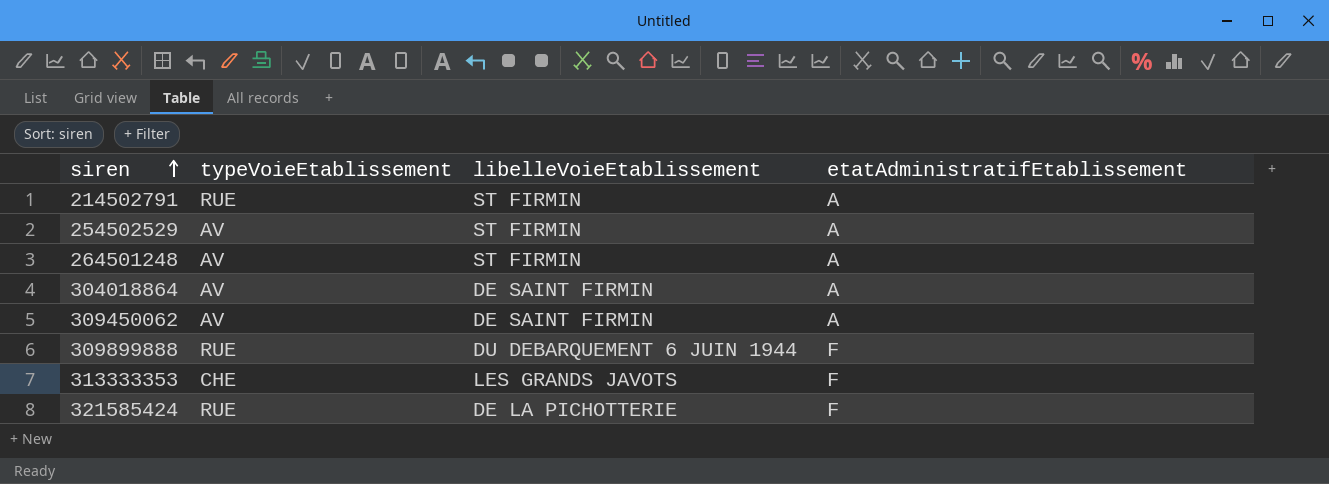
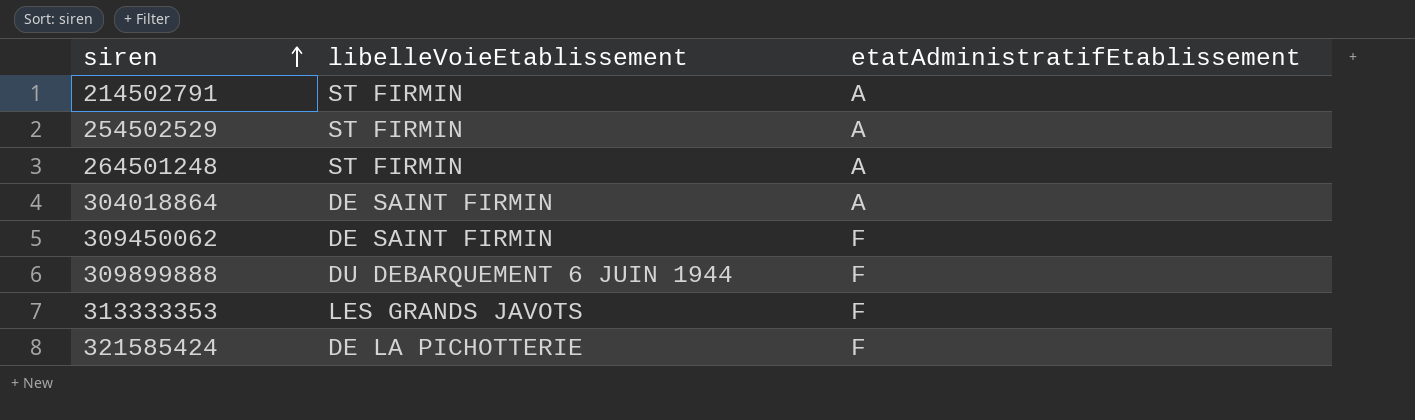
column typeVoieEtablissement | position: 2 -> none
309450062 | etatAdministratifEtablissement: A -> F

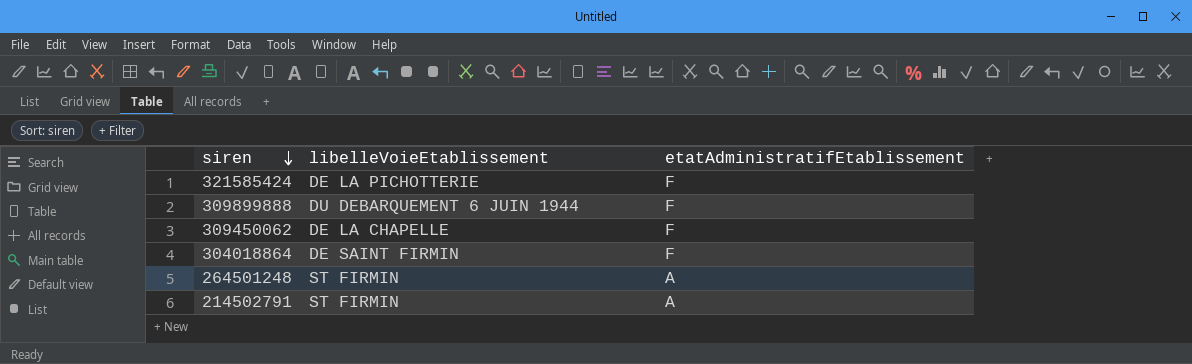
row order: siren ascending -> siren descending
row 254502529: ST FIRMIN | A -> none
row 313333353: LES GRANDS JAVOTS | F -> none
309450062 | libelleVoieEtablissement: DE SAINT FIRMIN -> DE LA CHAPELLE
304018864 | etatAdministratifEtablissement: A -> F

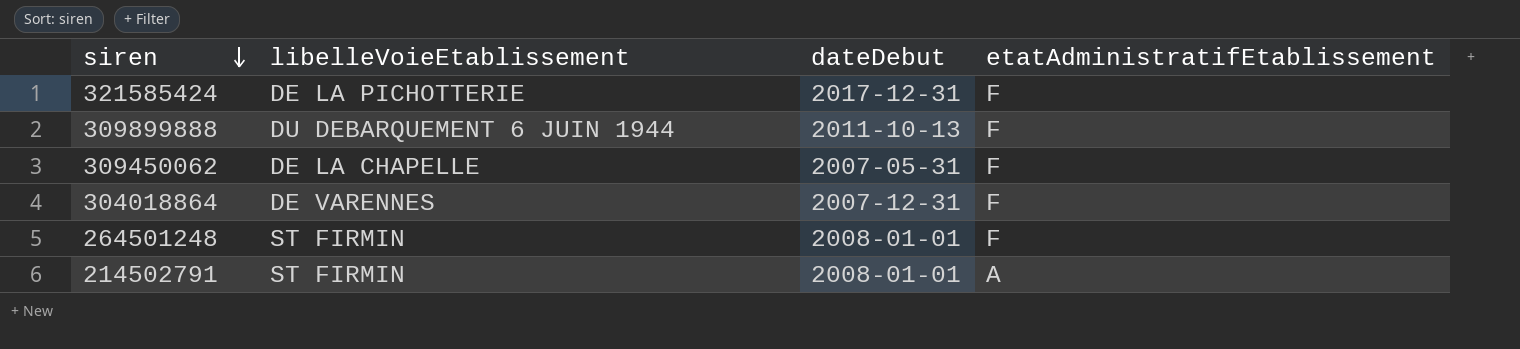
column dateDebut | position: none -> 3
304018864 | libelleVoieEtablissement: DE SAINT FIRMIN -> DE VARENNES
264501248 | etatAdministratifEtablissement: A -> F

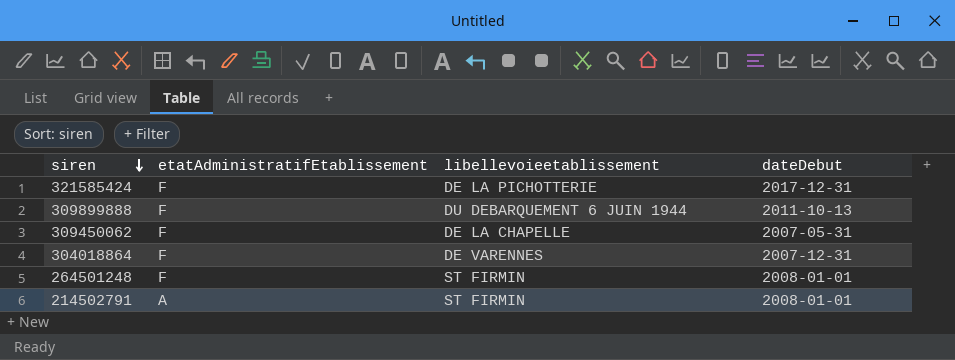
column etatAdministratifEtablissement | position: 4 -> 2
column name: libelleVoieEtablissement -> libellevoieetablissement

